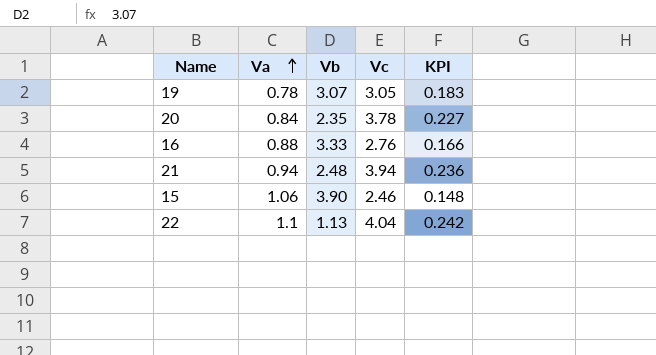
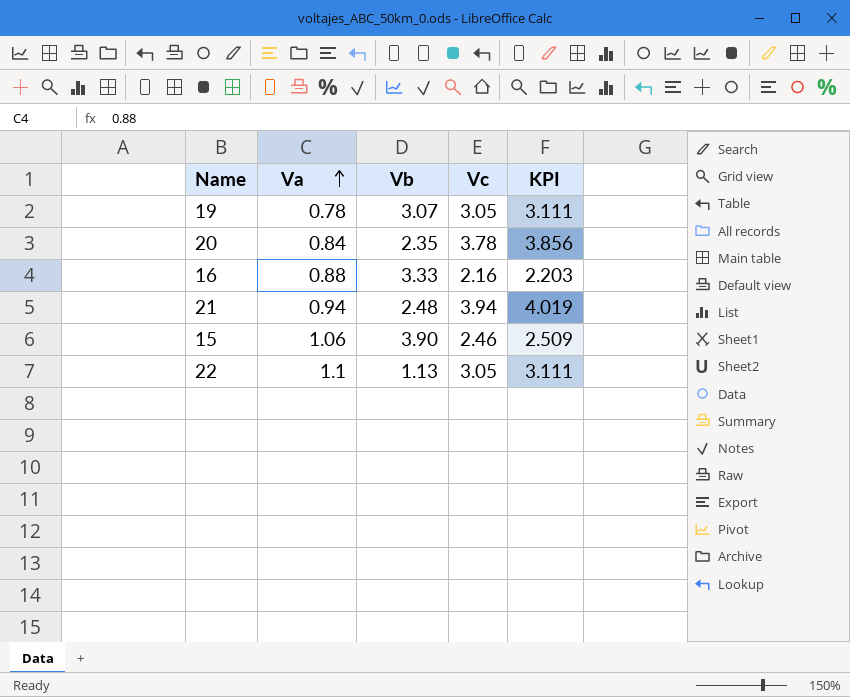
column KPI | formula: [Vc] * 0.06 -> [Vc] * 1.02
16 | Vc: 2.76 -> 2.16
22 | Vc: 4.04 -> 3.05

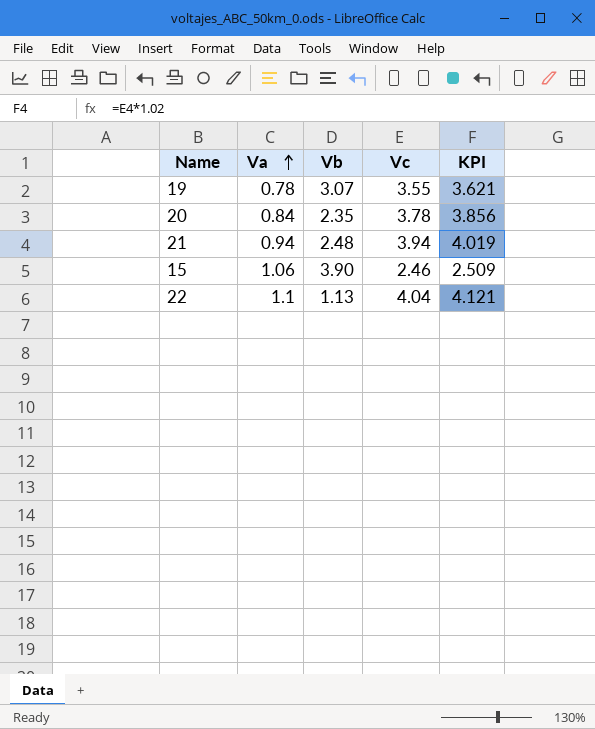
row 16: 0.88 | 3.33 | 2.16 | 2.203 -> none
19 | Vc: 3.05 -> 3.55
19 | KPI: 3.111 -> 3.621
22 | Vc: 3.05 -> 4.04
22 | KPI: 3.111 -> 4.121

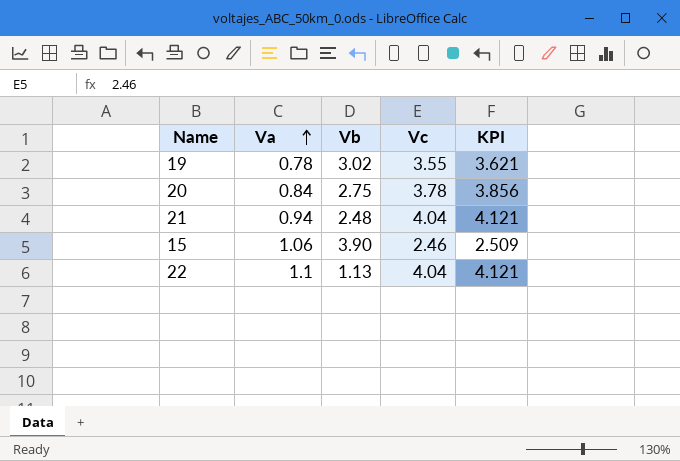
19 | Vb: 3.07 -> 3.02
20 | Vb: 2.35 -> 2.75
21 | Vc: 3.94 -> 4.04
21 | KPI: 4.019 -> 4.121

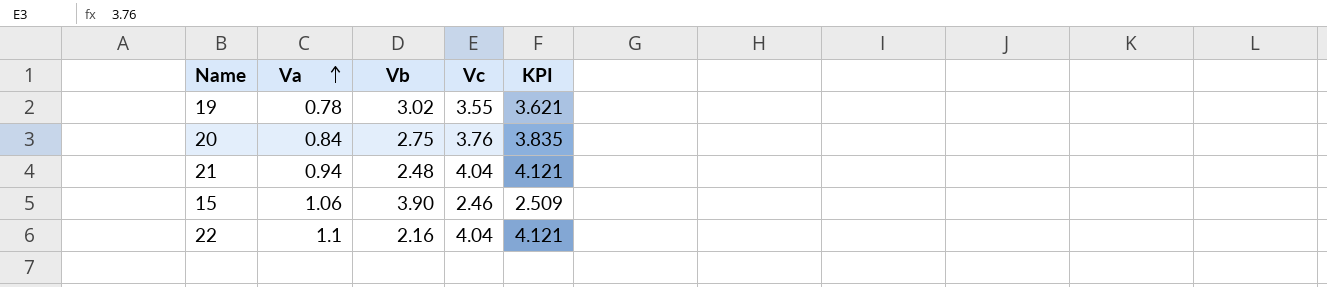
20 | Vc: 3.78 -> 3.76
20 | KPI: 3.856 -> 3.835
22 | Vb: 1.13 -> 2.16

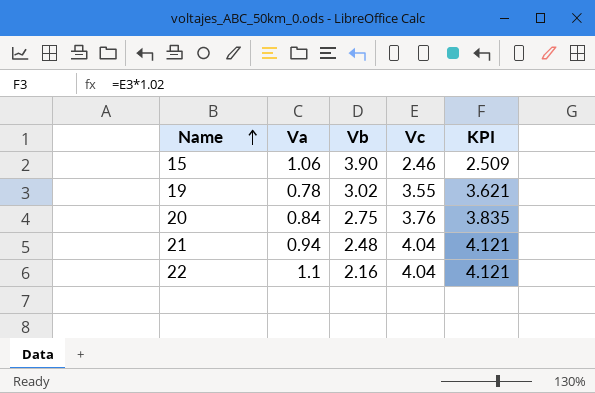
row order: Va ascending -> Name ascending

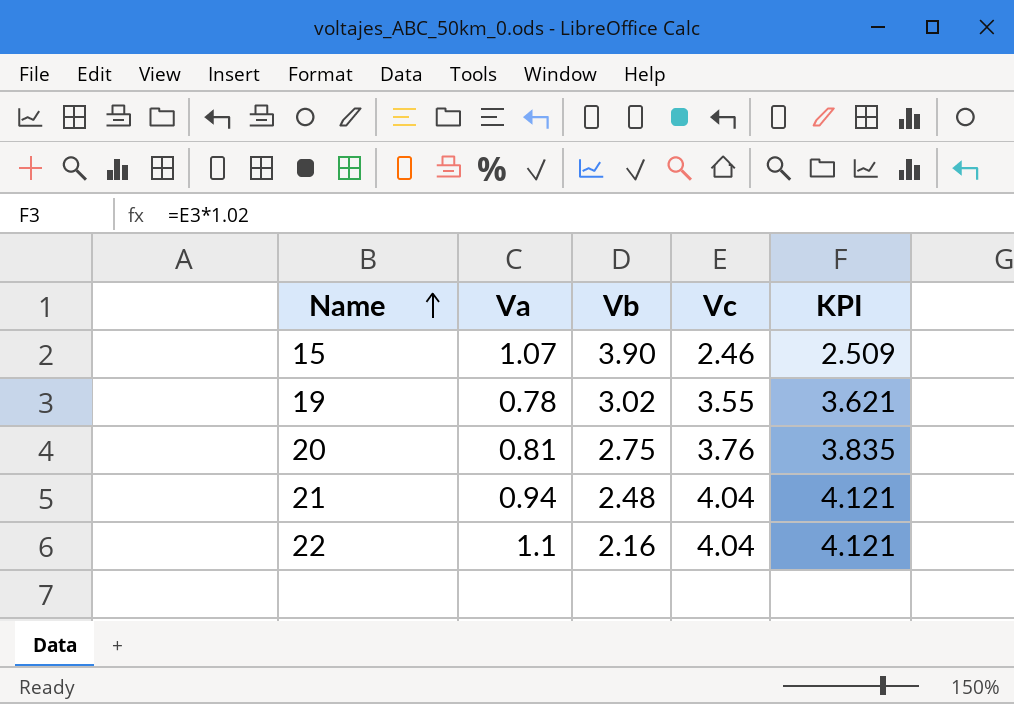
15 | Va: 1.06 -> 1.07
20 | Va: 0.84 -> 0.81

